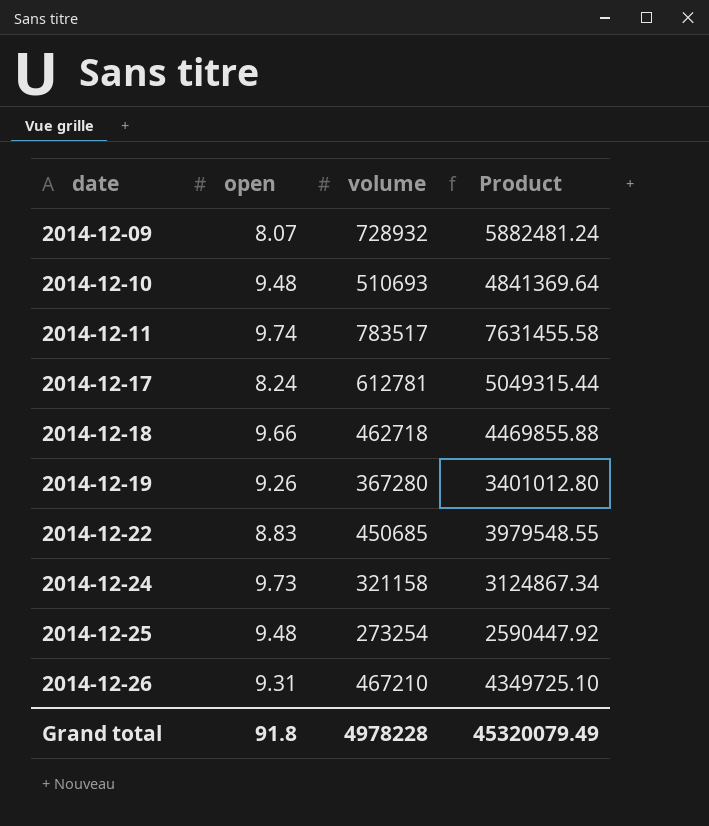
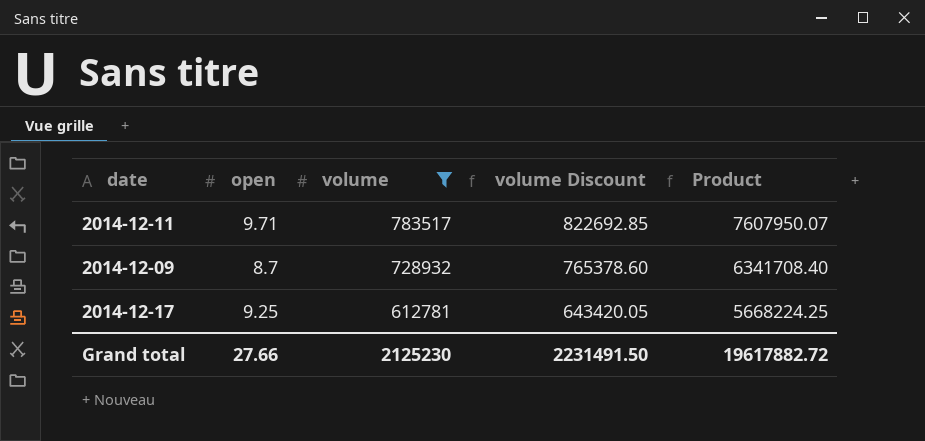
filter: none -> volume >= 612781
row order: date ascending -> volume descending
column volume Discount | formula: none -> [volume] * 1.05
2014-12-11 | open: 9.74 -> 9.71
2014-12-11 | Product: 7631455.58 -> 7607950.07
2014-12-09 | open: 8.07 -> 8.7
2014-12-09 | Product: 5882481.24 -> 6341708.40
2014-12-17 | open: 8.24 -> 9.25
2014-12-17 | Product: 5049315.44 -> 5668224.25
Grand total | open: 91.8 -> 27.66
Grand total | volume: 4978228 -> 2125230
Grand total | Product: 45320079.49 -> 19617882.72

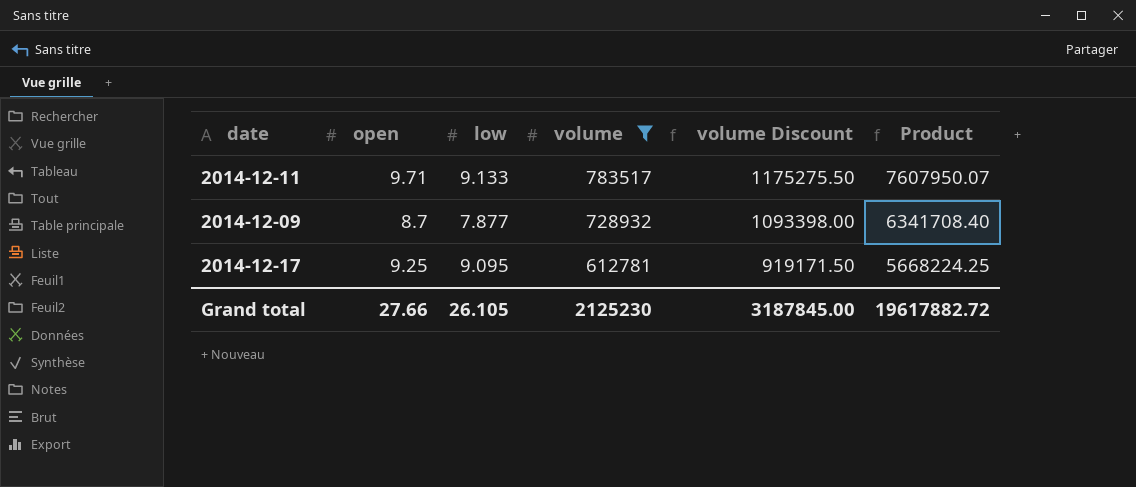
column low | position: none -> 3
column volume Discount | formula: [volume] * 1.05 -> [volume] * 1.5
Grand total | volume Discount: 2231491.50 -> 3187845.00

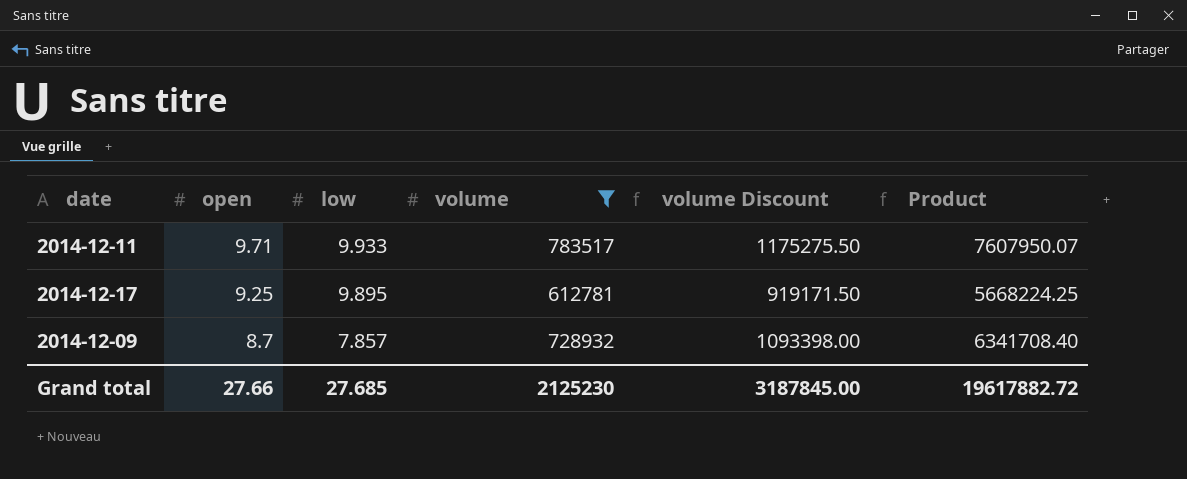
row order: volume descending -> open descending
2014-12-11 | low: 9.133 -> 9.933
2014-12-17 | low: 9.095 -> 9.895
2014-12-09 | low: 7.877 -> 7.857
Grand total | low: 26.105 -> 27.685

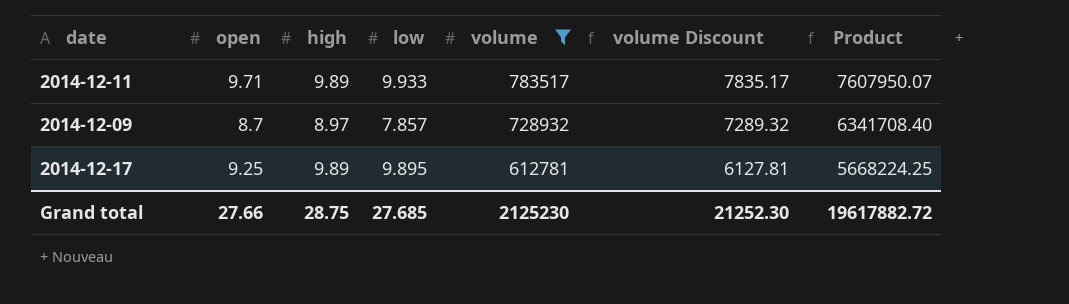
row order: open descending -> volume descending
column high | position: none -> 3
column volume Discount | formula: [volume] * 1.5 -> [volume] * 0.01
Grand total | volume Discount: 3187845.00 -> 21252.30

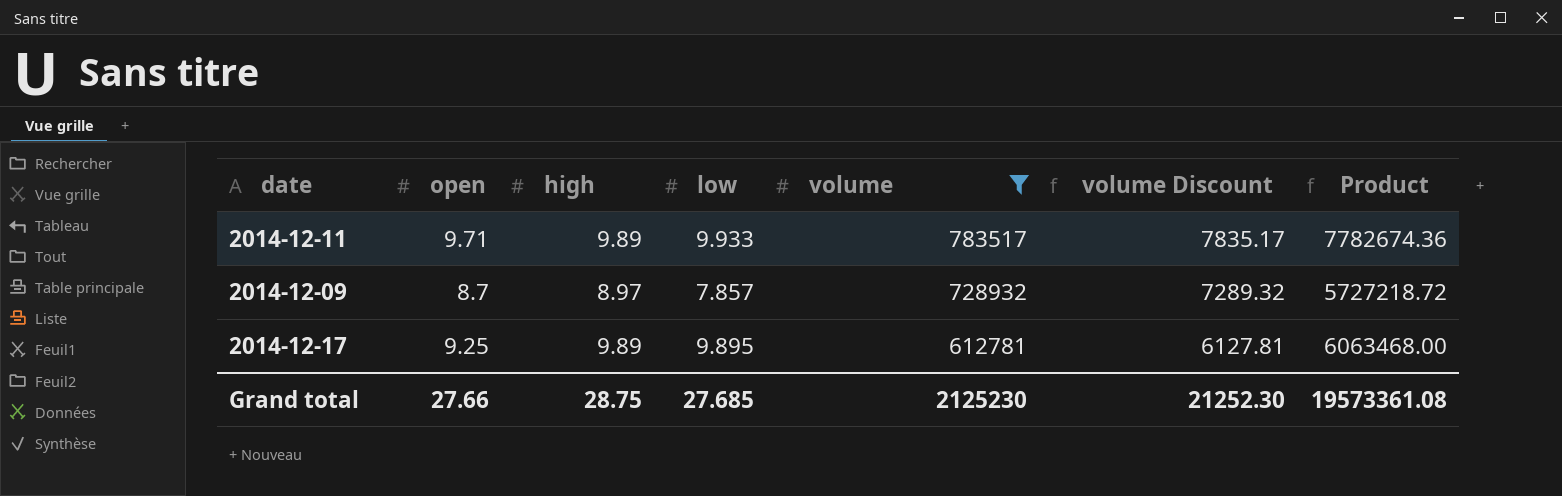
column Product | formula: [open] * [volume] -> [low] * [volume]
Grand total | Product: 19617882.72 -> 19573361.08

